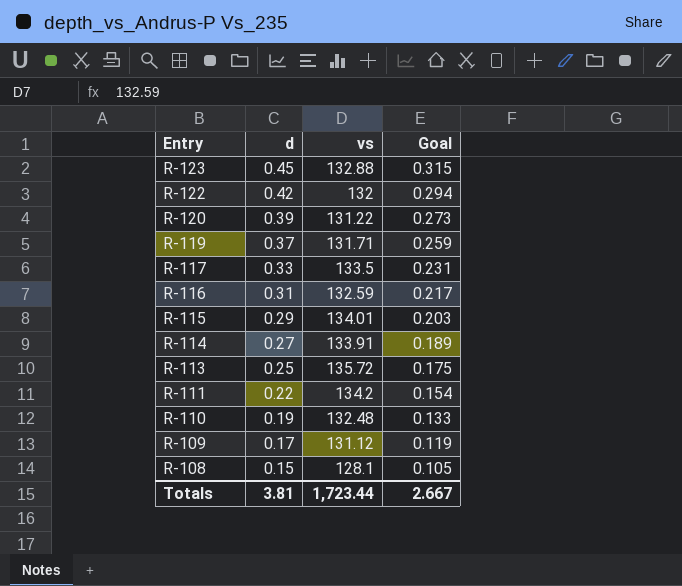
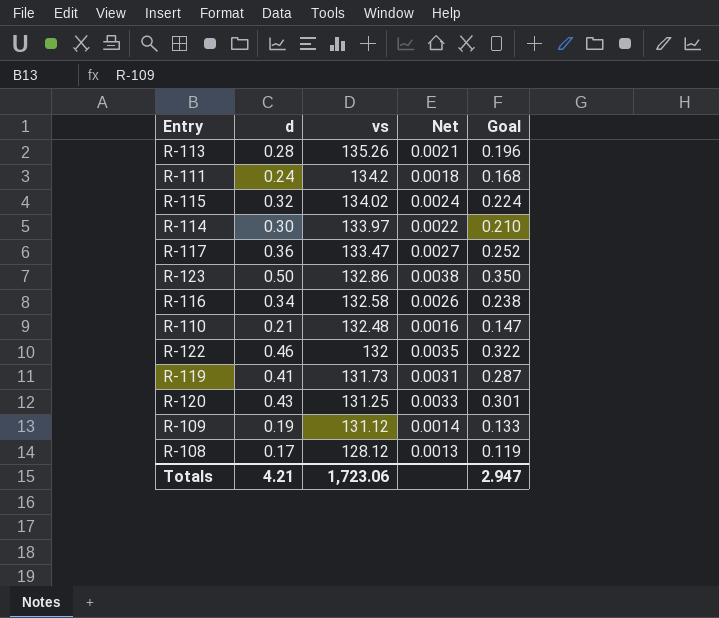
row order: Entry descending -> vs descending
column Net | formula: none -> [d] / [vs]
R-113 | d: 0.25 -> 0.28
R-113 | vs: 135.72 -> 135.26
R-113 | Goal: 0.175 -> 0.196
R-111 | d: 0.22 -> 0.24
R-111 | Goal: 0.154 -> 0.168
R-115 | d: 0.29 -> 0.32
R-115 | vs: 134.01 -> 134.02
R-115 | Goal: 0.203 -> 0.224
R-114 | d: 0.27 -> 0.30
R-114 | vs: 133.91 -> 133.97
R-114 | Goal: 0.189 -> 0.210
R-117 | d: 0.33 -> 0.36
R-117 | vs: 133.5 -> 133.47
R-117 | Goal: 0.231 -> 0.252
R-123 | d: 0.45 -> 0.50
R-123 | vs: 132.88 -> 132.86
R-123 | Goal: 0.315 -> 0.350
R-116 | d: 0.31 -> 0.34
R-116 | vs: 132.59 -> 132.58
R-116 | Goal: 0.217 -> 0.238
R-110 | d: 0.19 -> 0.21
R-110 | Goal: 0.133 -> 0.147
R-122 | d: 0.42 -> 0.46
R-122 | Goal: 0.294 -> 0.322
R-119 | d: 0.37 -> 0.41
R-119 | vs: 131.71 -> 131.73
R-119 | Goal: 0.259 -> 0.287
R-120 | d: 0.39 -> 0.43
R-120 | vs: 131.22 -> 131.25
R-120 | Goal: 0.273 -> 0.301
R-109 | d: 0.17 -> 0.19
R-109 | Goal: 0.119 -> 0.133
R-108 | d: 0.15 -> 0.17
R-108 | vs: 128.1 -> 128.12
R-108 | Goal: 0.105 -> 0.119
Totals | d: 3.81 -> 4.21
Totals | vs: 1,723.44 -> 1,723.06
Totals | Goal: 2.667 -> 2.947

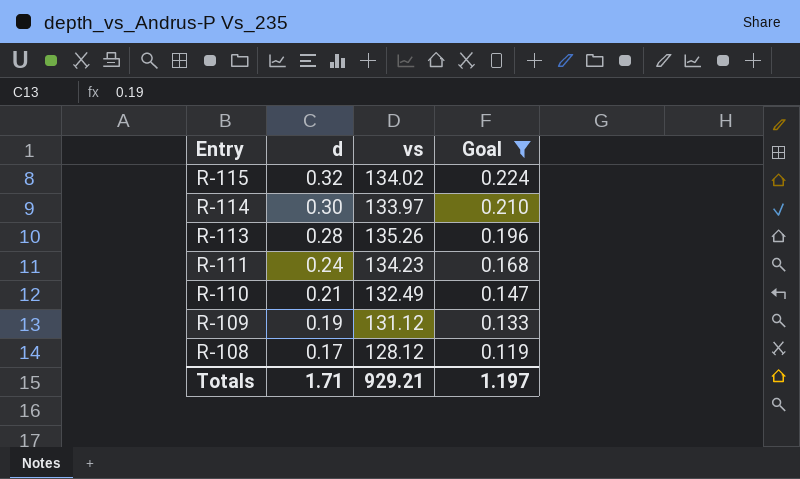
filter: none -> Goal <= 0.224
row order: vs descending -> Entry descending
column Net | formula: [d] / [vs] -> none
R-111 | vs: 134.2 -> 134.23
R-110 | vs: 132.48 -> 132.49
Totals | d: 4.21 -> 1.71
Totals | vs: 1,723.06 -> 929.21
Totals | Goal: 2.947 -> 1.197

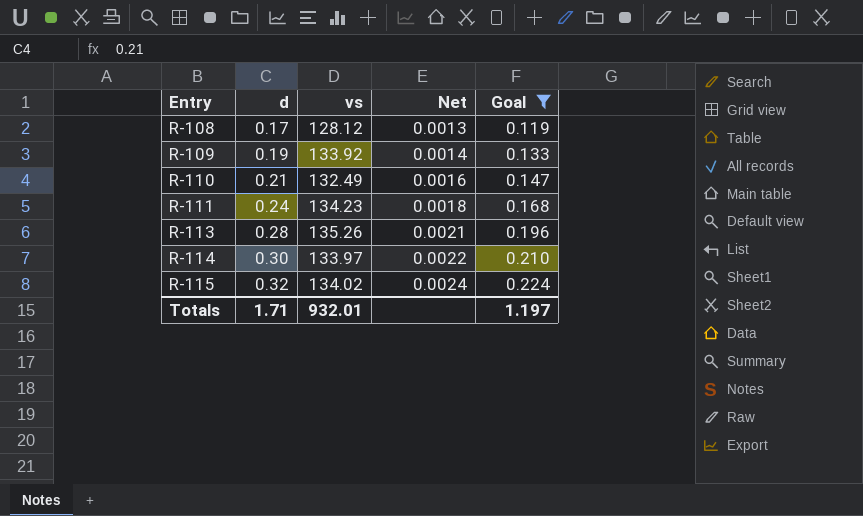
row order: Entry descending -> Entry ascending
column Net | formula: none -> [d] / [vs]
R-109 | vs: 131.12 -> 133.92
Totals | vs: 929.21 -> 932.01

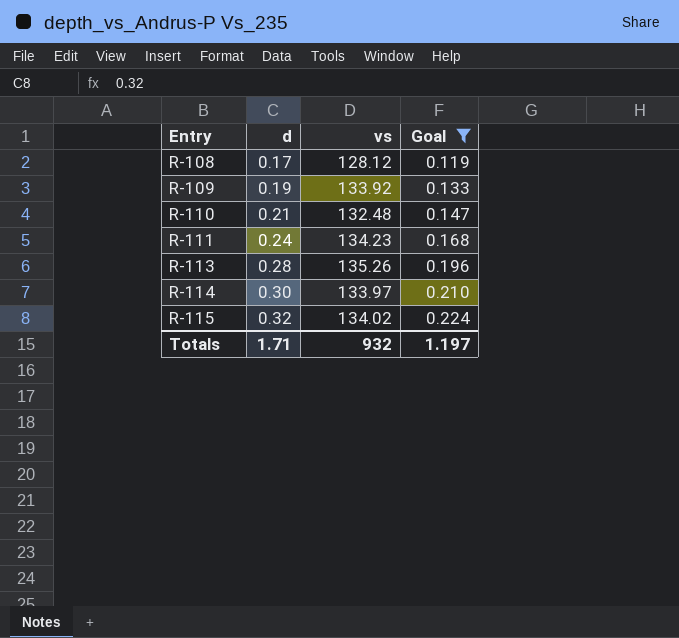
column Net | formula: [d] / [vs] -> none
R-110 | vs: 132.49 -> 132.48
Totals | vs: 932.01 -> 932

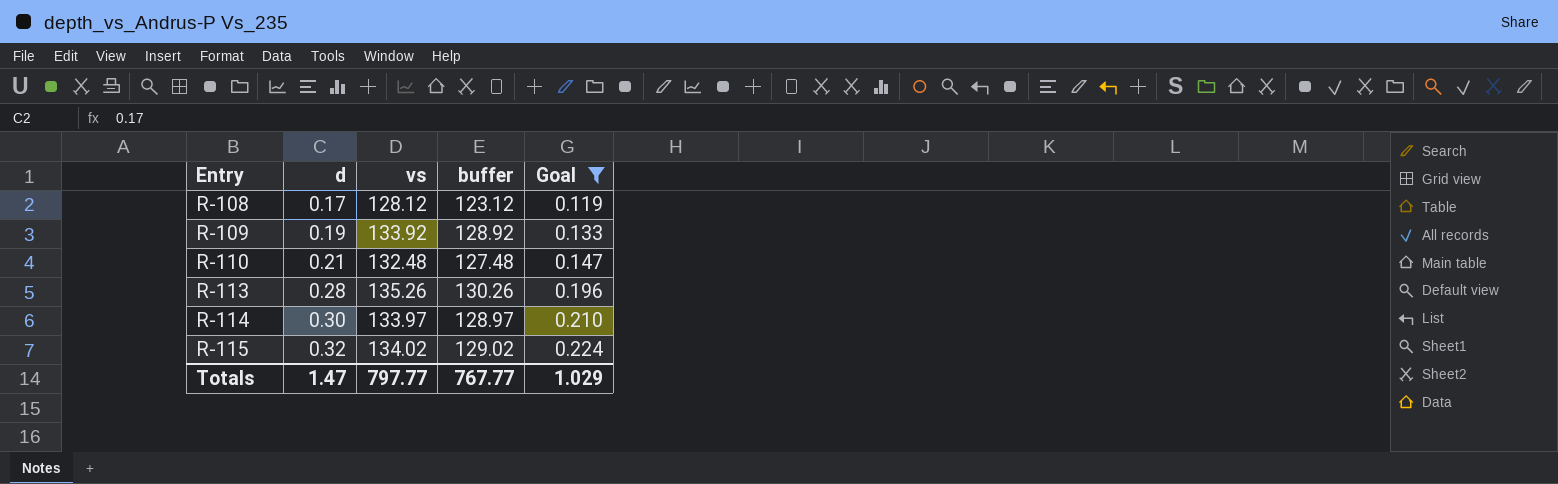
column buffer | formula: none -> [vs] - 5
row R-111: 0.24 | 134.23 | 0.168 -> none
Totals | d: 1.71 -> 1.47
Totals | vs: 932 -> 797.77
Totals | Goal: 1.197 -> 1.029

